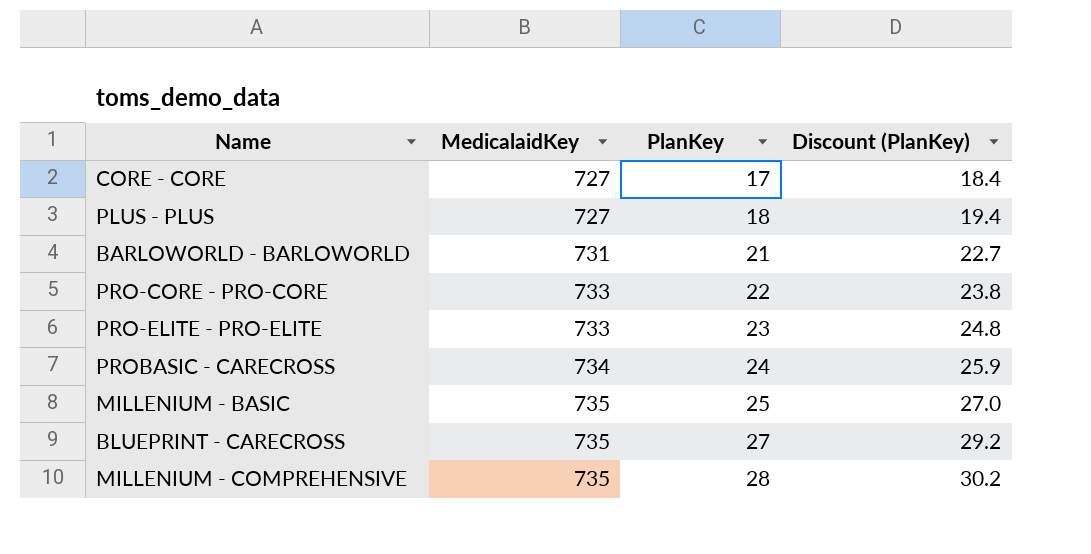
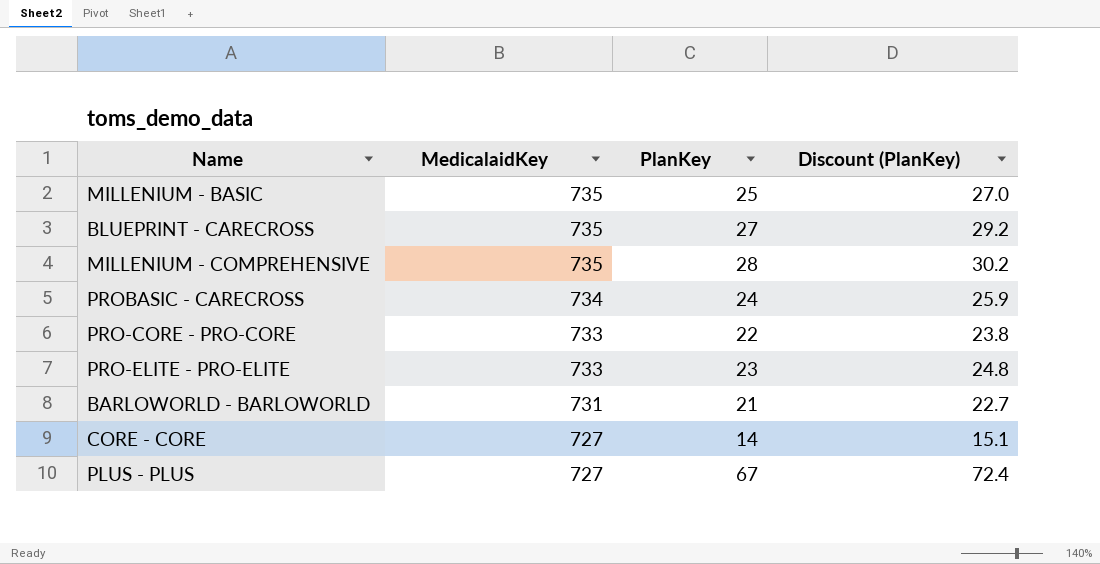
row order: MedicalaidKey ascending -> MedicalaidKey descending
CORE - CORE | PlanKey: 17 -> 14
CORE - CORE | Discount (PlanKey): 18.4 -> 15.1
PLUS - PLUS | PlanKey: 18 -> 67
PLUS - PLUS | Discount (PlanKey): 19.4 -> 72.4

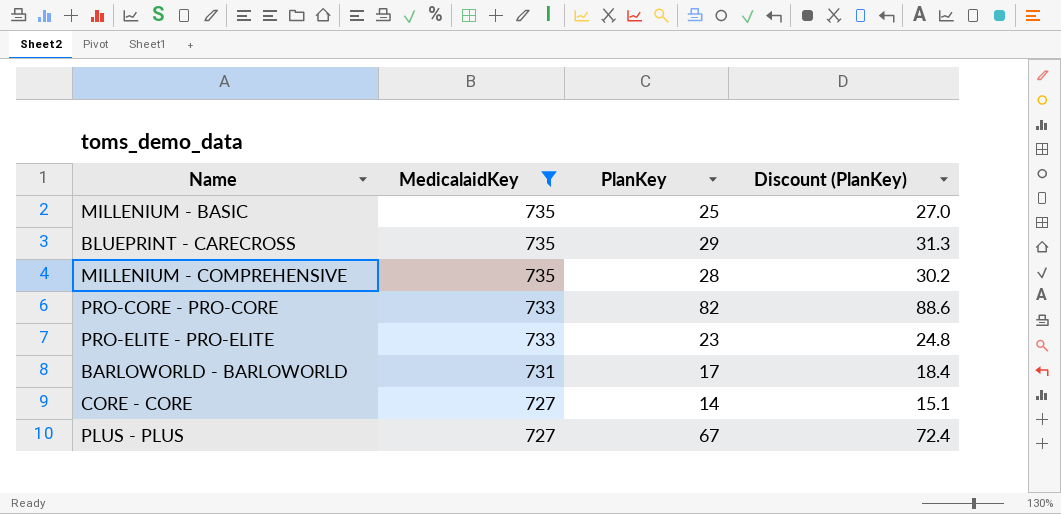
filter: none -> MedicalaidKey != 734
BLUEPRINT - CARECROSS | PlanKey: 27 -> 29
BLUEPRINT - CARECROSS | Discount (PlanKey): 29.2 -> 31.3
PRO-CORE - PRO-CORE | PlanKey: 22 -> 82
PRO-CORE - PRO-CORE | Discount (PlanKey): 23.8 -> 88.6
BARLOWORLD - BARLOWORLD | PlanKey: 21 -> 17
BARLOWORLD - BARLOWORLD | Discount (PlanKey): 22.7 -> 18.4

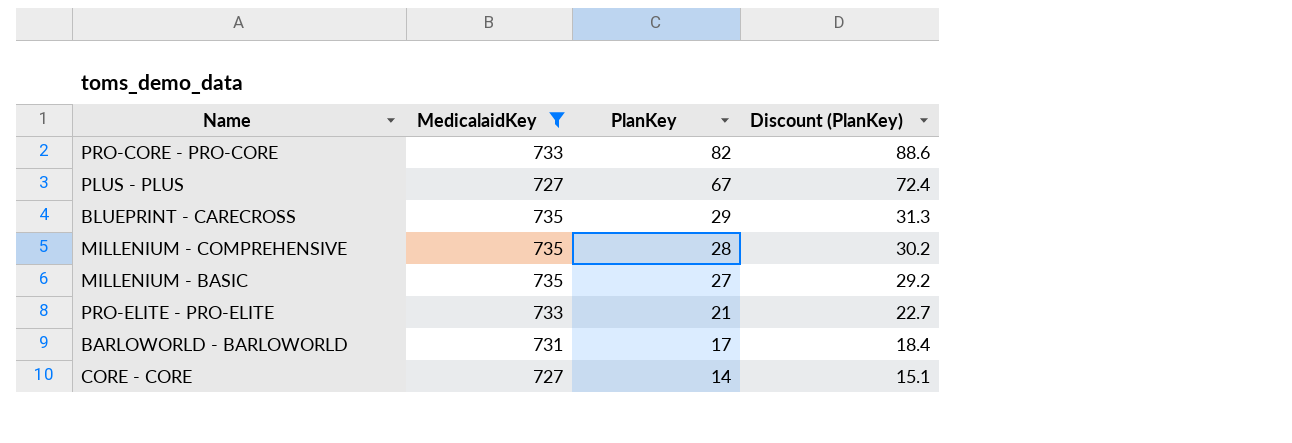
row order: MedicalaidKey descending -> PlanKey descending
MILLENIUM - BASIC | PlanKey: 25 -> 27
MILLENIUM - BASIC | Discount (PlanKey): 27.0 -> 29.2
PRO-ELITE - PRO-ELITE | PlanKey: 23 -> 21
PRO-ELITE - PRO-ELITE | Discount (PlanKey): 24.8 -> 22.7

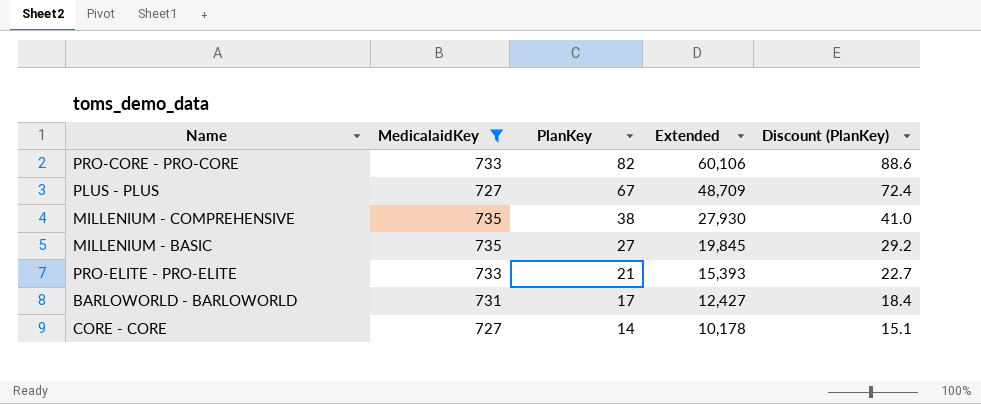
column Extended | formula: none -> [MedicalaidKey] * [PlanKey]
row BLUEPRINT - CARECROSS: 735 | 29 | 31.3 -> none
MILLENIUM - COMPREHENSIVE | PlanKey: 28 -> 38
MILLENIUM - COMPREHENSIVE | Discount (PlanKey): 30.2 -> 41.0

